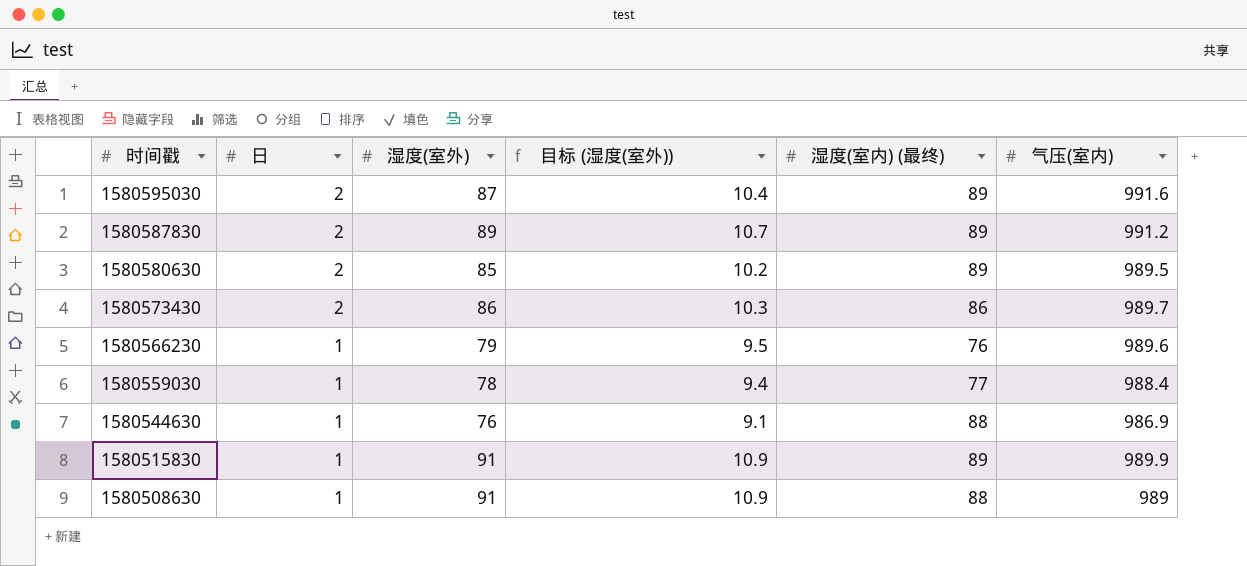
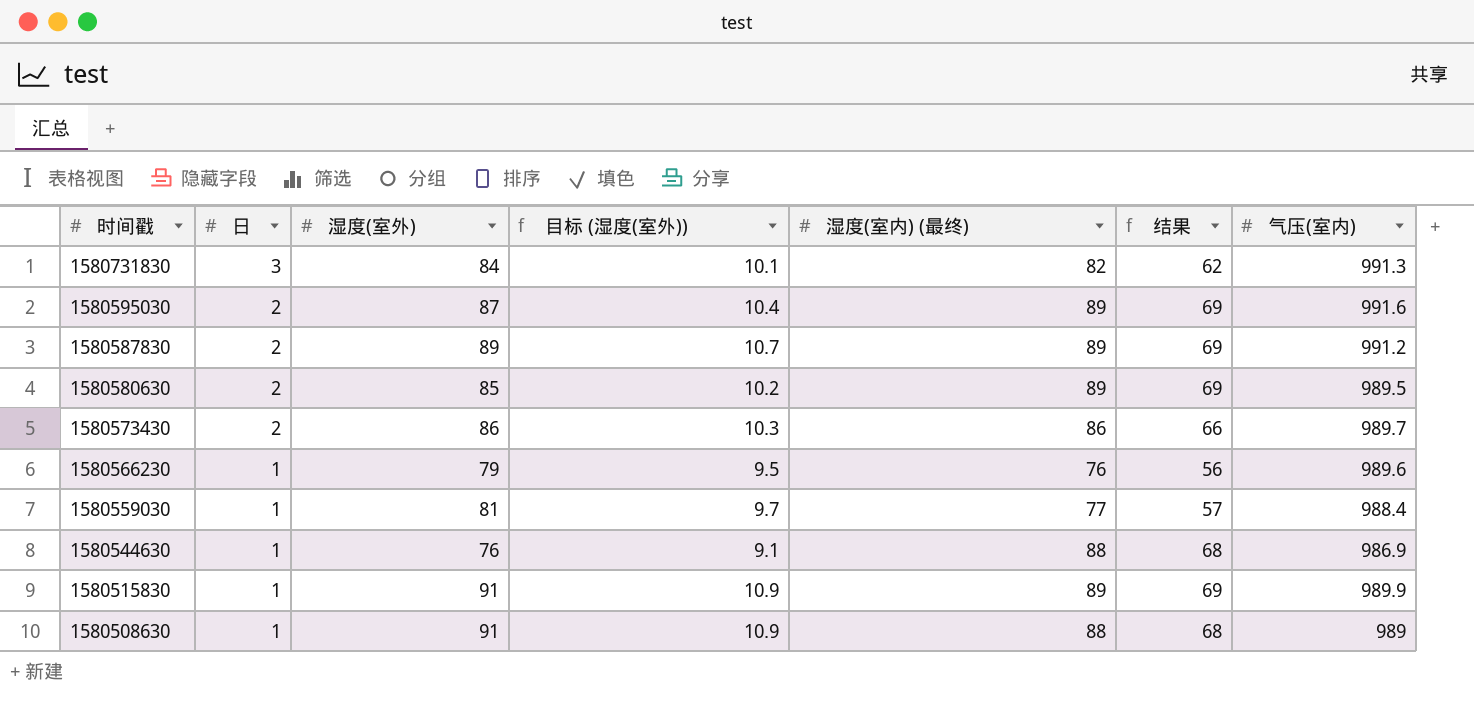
column 结果 | formula: none -> [湿度(室内) (最终)] - 20
row 1580731830: none -> 3 | 84 | 10.1 | 82 | 62 | 991.3
1580559030 | 湿度(室外): 78 -> 81
1580559030 | 目标 (湿度(室外)): 9.4 -> 9.7

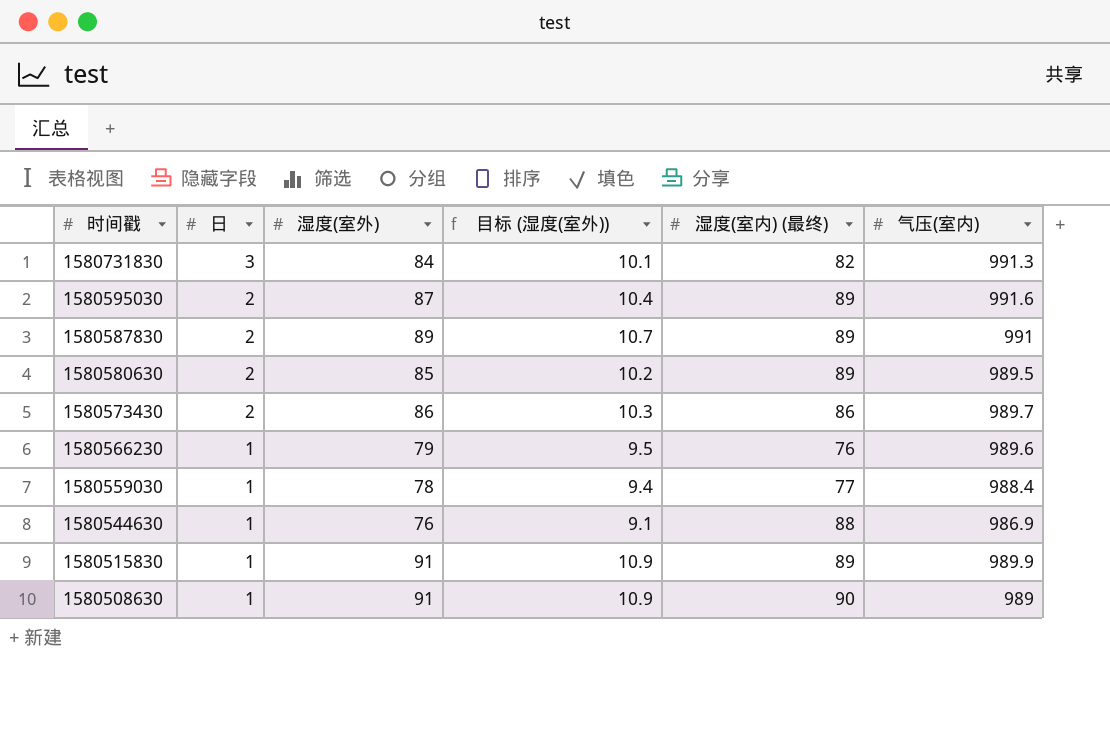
column 结果 | formula: [湿度(室内) (最终)] - 20 -> none
1580587830 | 气压(室内): 991.2 -> 991
1580559030 | 湿度(室外): 81 -> 78
1580559030 | 目标 (湿度(室外)): 9.7 -> 9.4
1580508630 | 湿度(室内) (最终): 88 -> 90

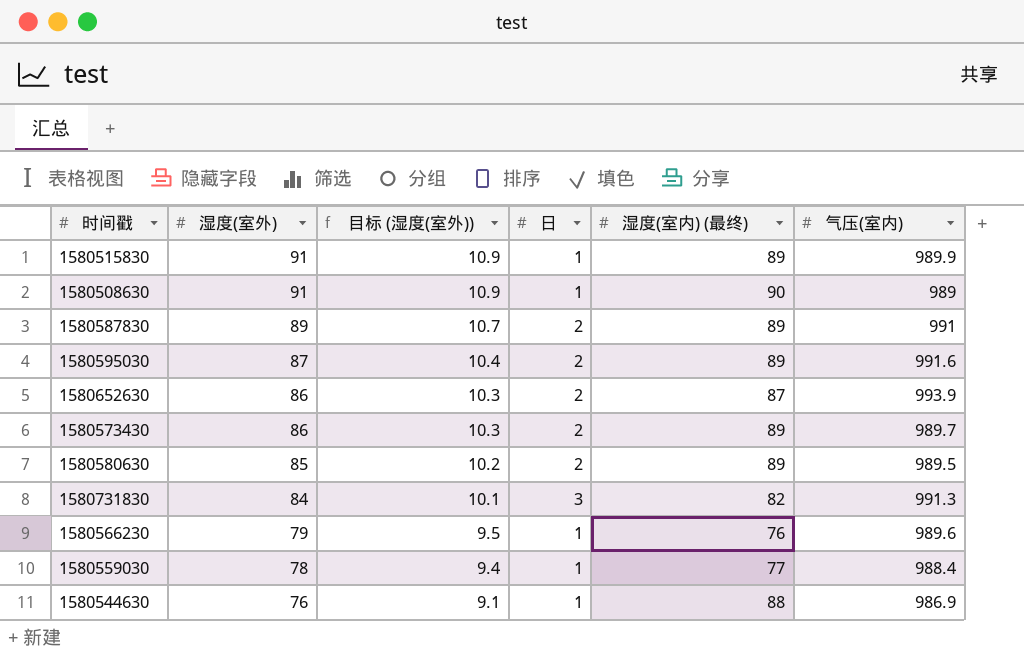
row order: 时间戳 descending -> 湿度(室外) descending
column 日 | position: 2 -> 4
row 1580652630: none -> 86 | 10.3 | 2 | 87 | 993.9
1580573430 | 湿度(室内) (最终): 86 -> 89

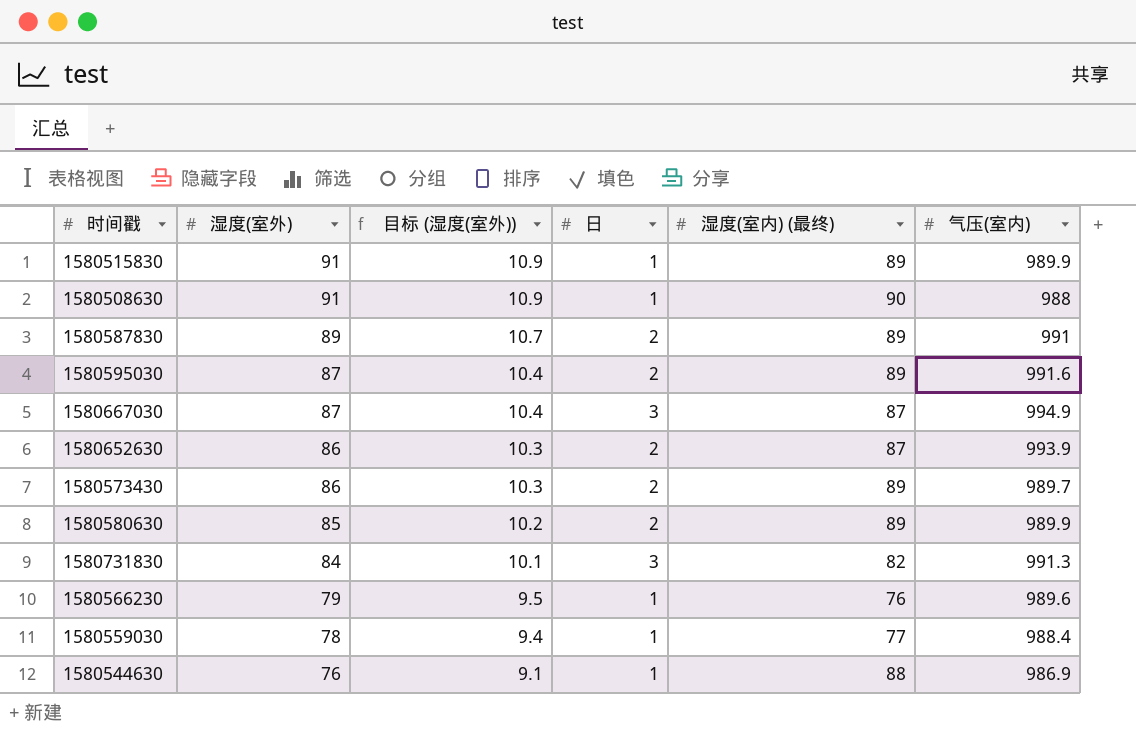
1580508630 | 气压(室内): 989 -> 988
row 1580667030: none -> 87 | 10.4 | 3 | 87 | 994.9
1580580630 | 气压(室内): 989.5 -> 989.9

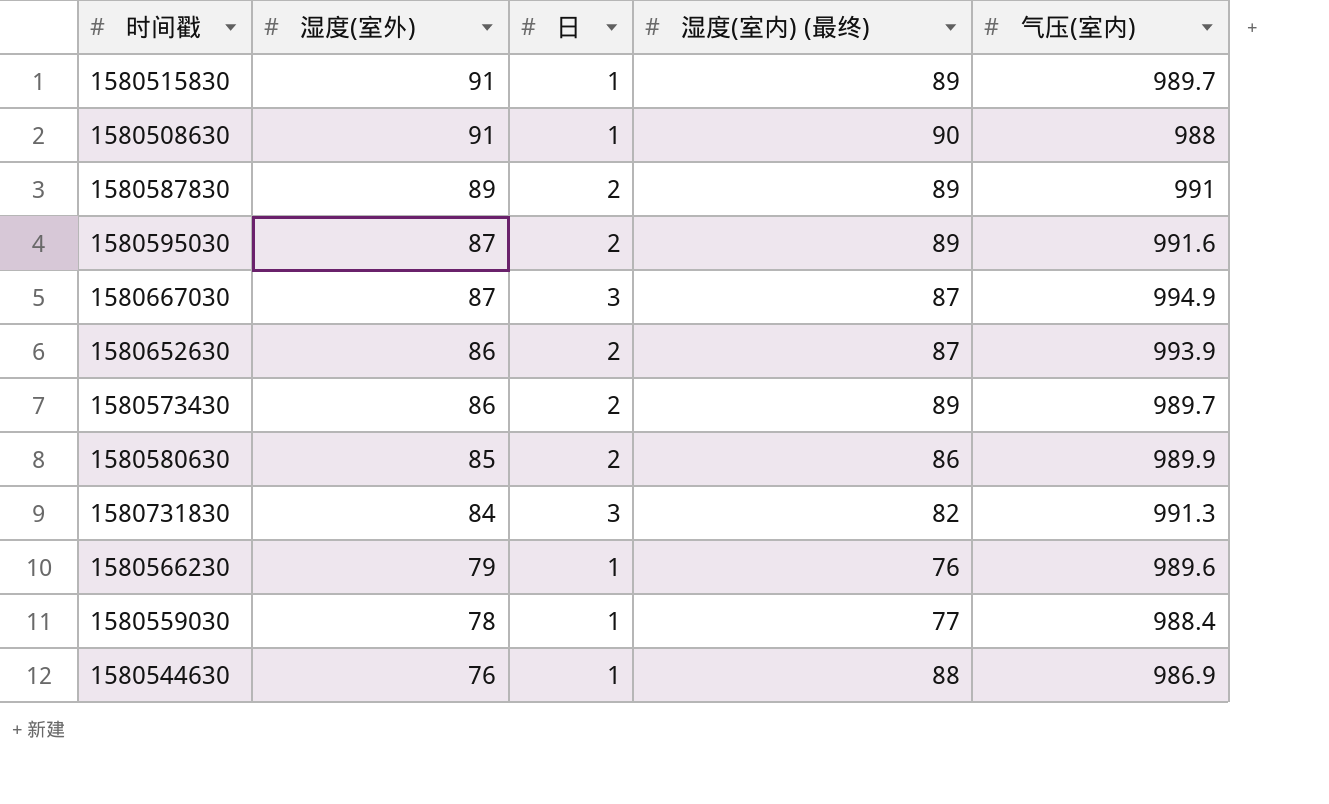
column 目标 (湿度(室外)) | formula: [湿度(室外)] * 0.12 -> none
1580515830 | 气压(室内): 989.9 -> 989.7
1580580630 | 湿度(室内) (最终): 89 -> 86

